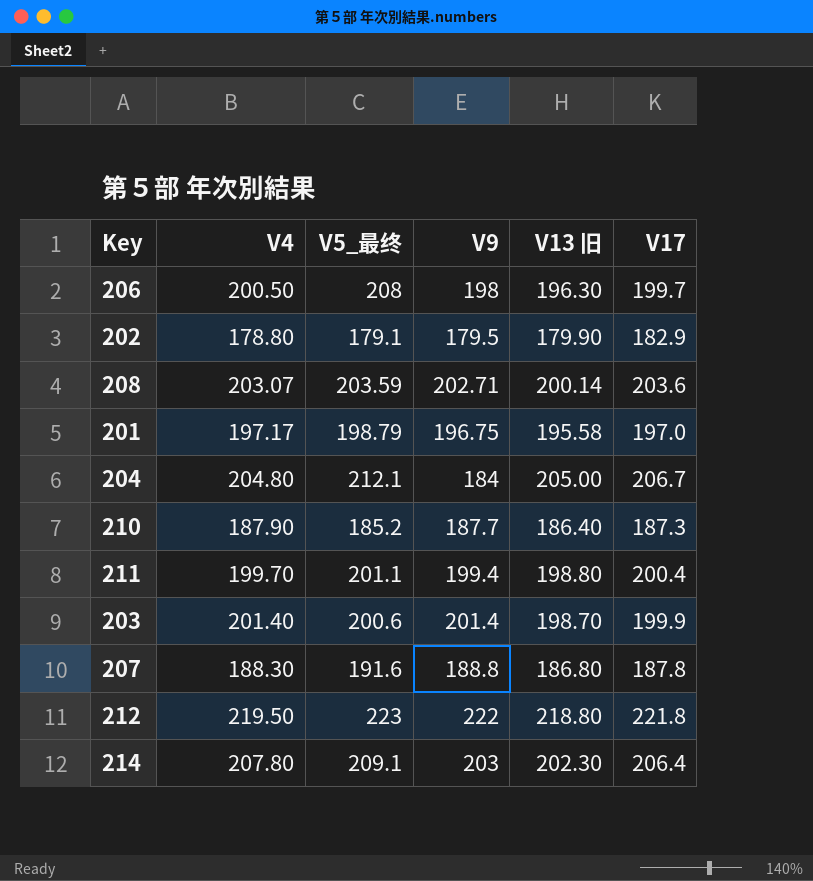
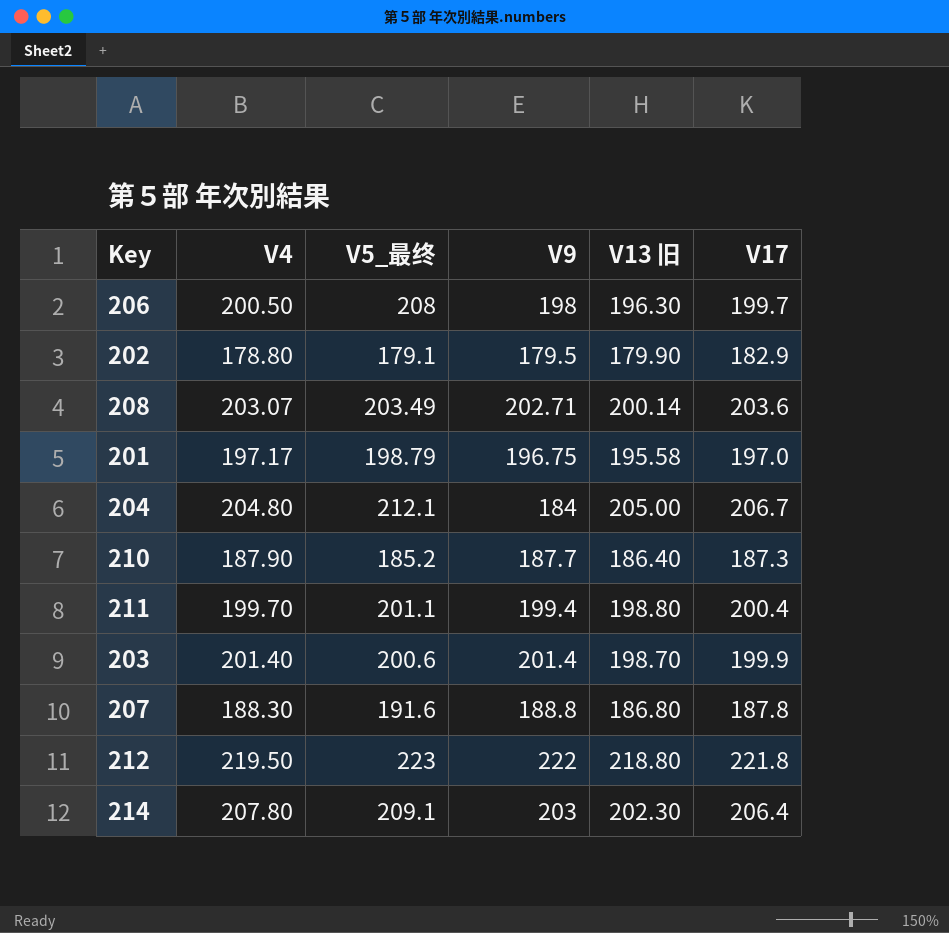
208 | V5_最终: 203.59 -> 203.49

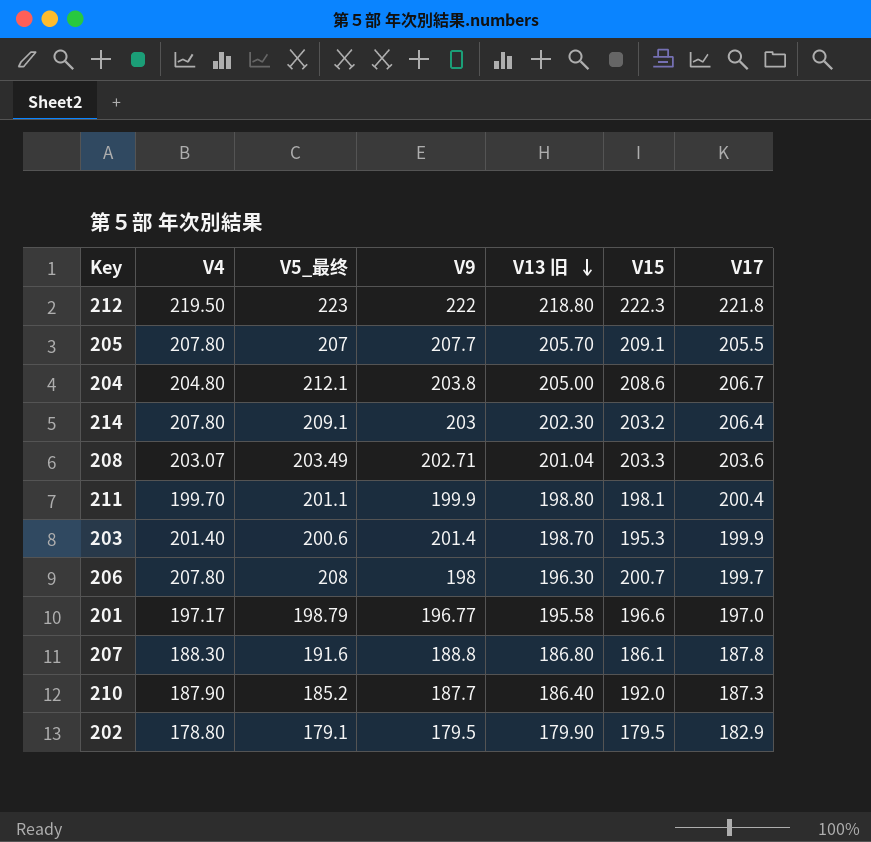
row order: none -> V13 旧 descending
column V15 | position: none -> 6
row 205: none -> 207.80 | 207 | 207.7 | 205.70 | 209.1 | 205.5
204 | V9: 184 -> 203.8
208 | V13 旧: 200.14 -> 201.04
211 | V9: 199.4 -> 199.9
206 | V4: 200.50 -> 207.80
201 | V9: 196.75 -> 196.77

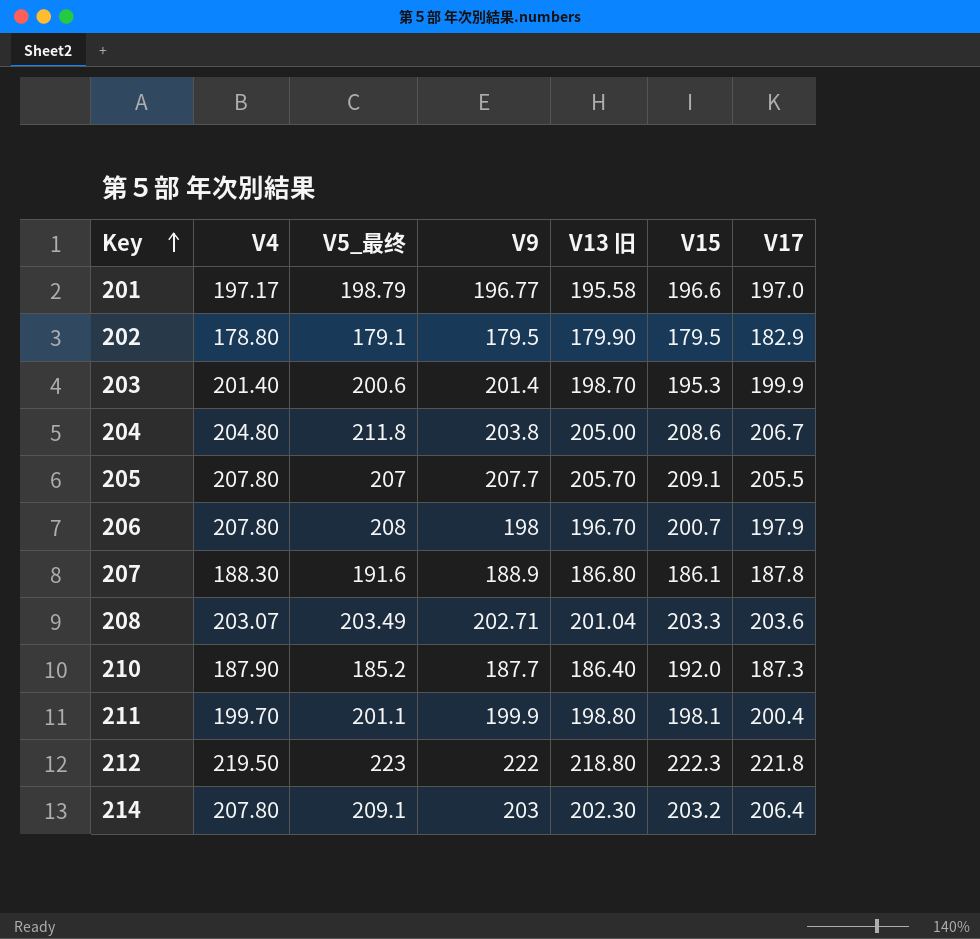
row order: V13 旧 descending -> Key ascending
204 | V5_最终: 212.1 -> 211.8
206 | V13 旧: 196.30 -> 196.70
206 | V17: 199.7 -> 197.9
207 | V9: 188.8 -> 188.9

